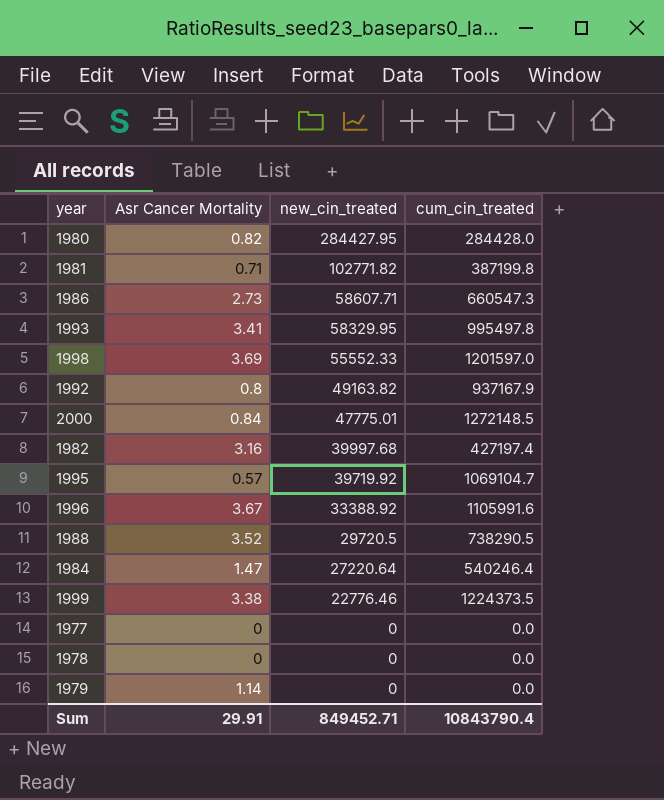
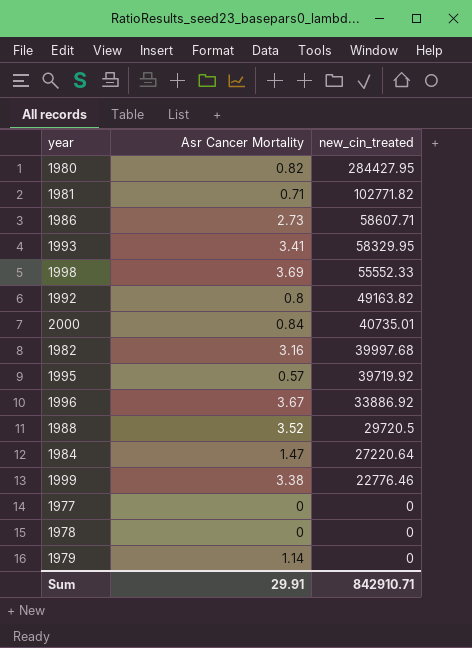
column cum_cin_treated | position: 4 -> none
2000 | new_cin_treated: 47775.01 -> 40735.01
1996 | new_cin_treated: 33388.92 -> 33886.92
Sum | new_cin_treated: 849452.71 -> 842910.71

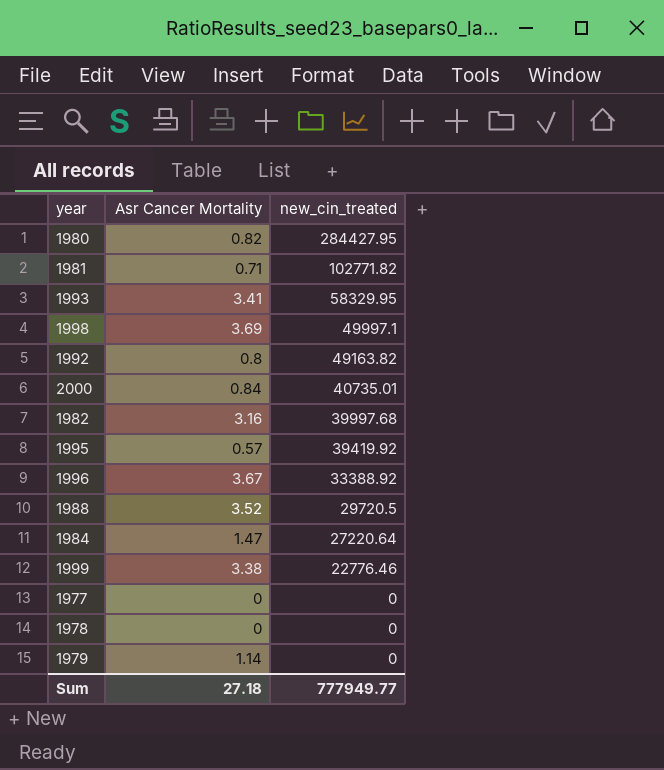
row 1986: 2.73 | 58607.71 -> none
1998 | new_cin_treated: 55552.33 -> 49997.1
1995 | new_cin_treated: 39719.92 -> 39419.92
1996 | new_cin_treated: 33886.92 -> 33388.92
Sum | Asr Cancer Mortality: 29.91 -> 27.18
Sum | new_cin_treated: 842910.71 -> 777949.77

